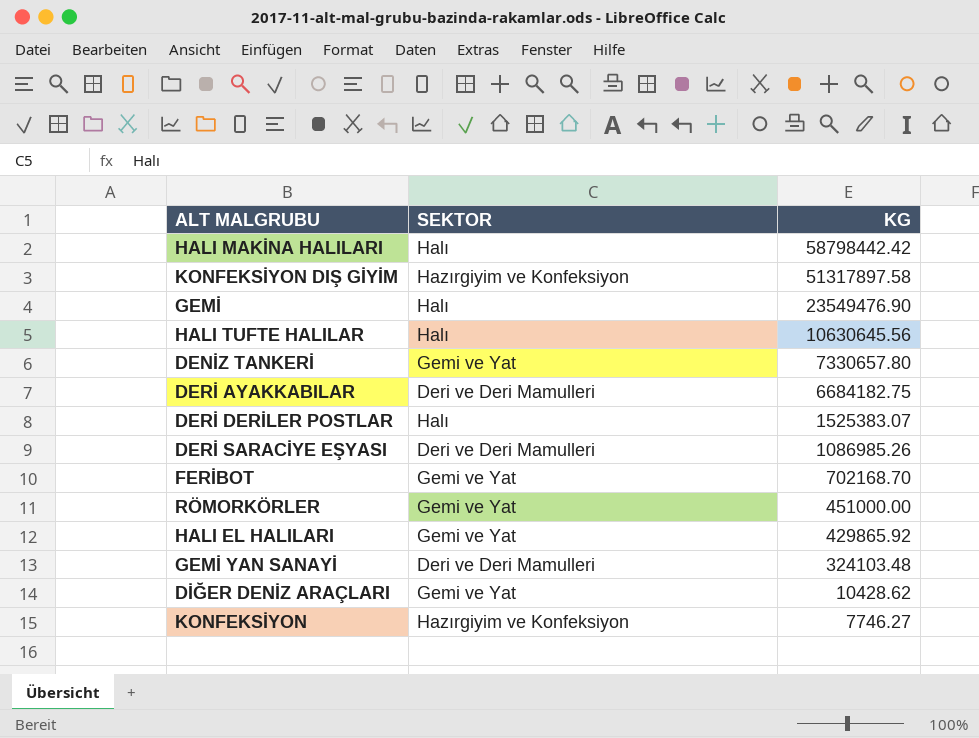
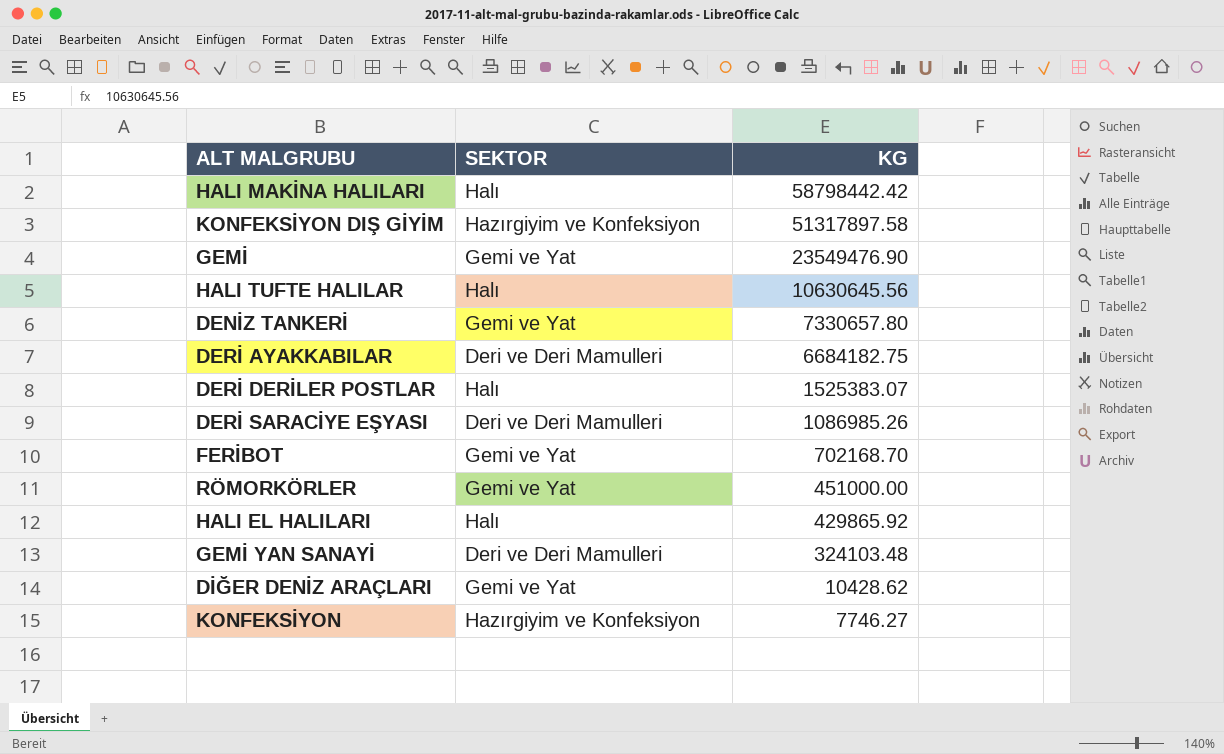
GEMİ | SEKTOR: Halı -> Gemi ve Yat
HALI EL HALILARI | SEKTOR: Gemi ve Yat -> Halı

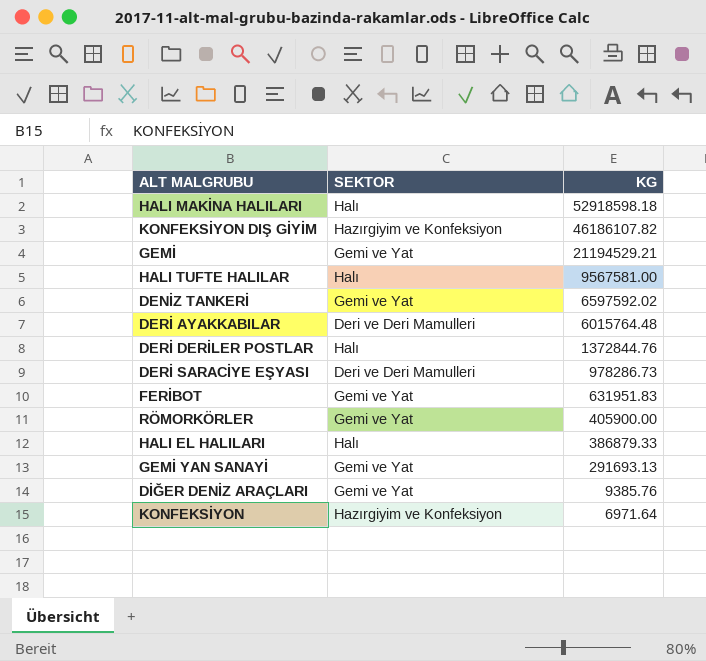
HALI MAKİNA HALILARI | KG: 58798442.42 -> 52918598.18
KONFEKSİYON DIŞ GİYİM | KG: 51317897.58 -> 46186107.82
GEMİ | KG: 23549476.90 -> 21194529.21
HALI TUFTE HALILAR | KG: 10630645.56 -> 9567581.00
DENİZ TANKERİ | KG: 7330657.80 -> 6597592.02
DERİ AYAKKABILAR | KG: 6684182.75 -> 6015764.48
DERİ DERİLER POSTLAR | KG: 1525383.07 -> 1372844.76
DERİ SARACİYE EŞYASI | KG: 1086985.26 -> 978286.73
FERİBOT | KG: 702168.70 -> 631951.83
RÖMORKÖRLER | KG: 451000.00 -> 405900.00
HALI EL HALILARI | KG: 429865.92 -> 386879.33
GEMİ YAN SANAYİ | SEKTOR: Deri ve Deri Mamulleri -> Gemi ve Yat
GEMİ YAN SANAYİ | KG: 324103.48 -> 291693.13
DİĞER DENİZ ARAÇLARI | KG: 10428.62 -> 9385.76
KONFEKSİYON | KG: 7746.27 -> 6971.64

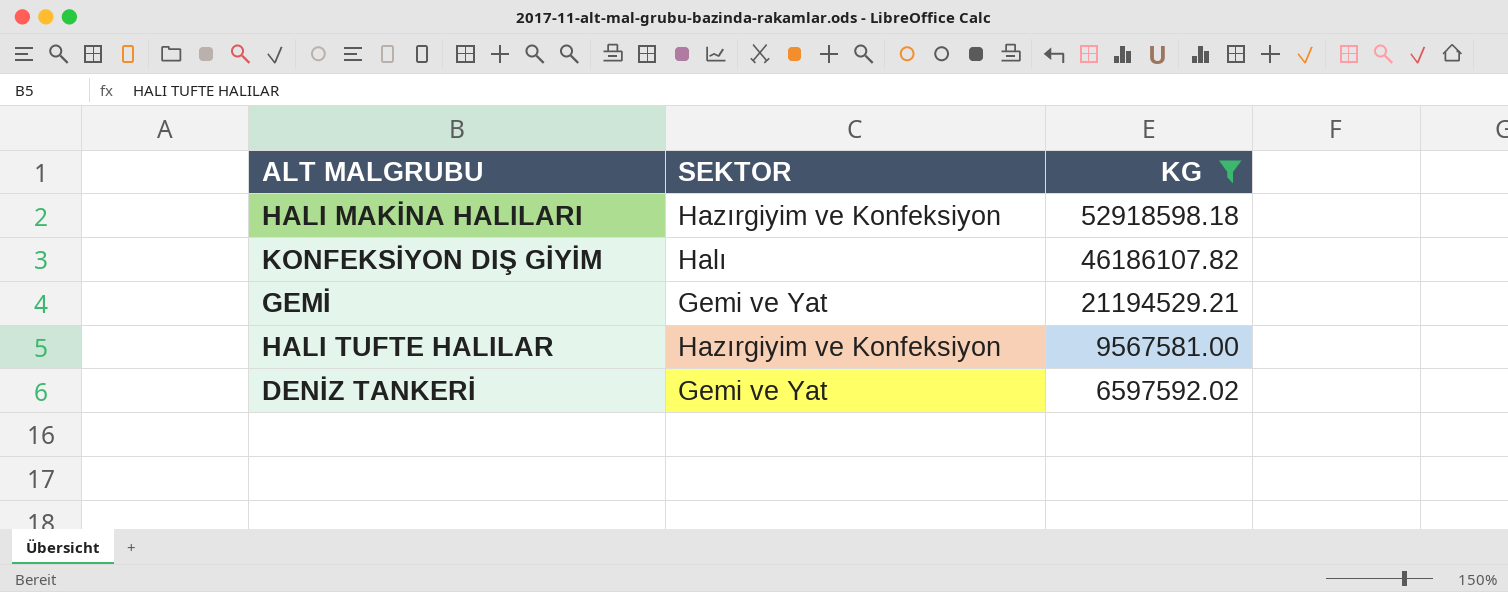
filter: none -> KG >= 6597592.02
HALI MAKİNA HALILARI | SEKTOR: Halı -> Hazırgiyim ve Konfeksiyon
KONFEKSİYON DIŞ GİYİM | SEKTOR: Hazırgiyim ve Konfeksiyon -> Halı
HALI TUFTE HALILAR | SEKTOR: Halı -> Hazırgiyim ve Konfeksiyon

